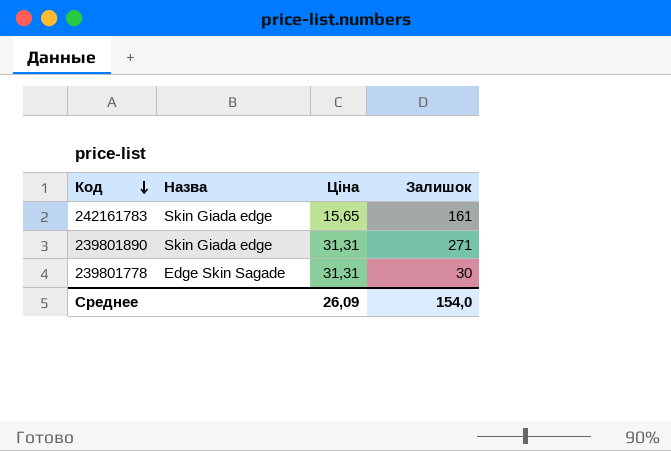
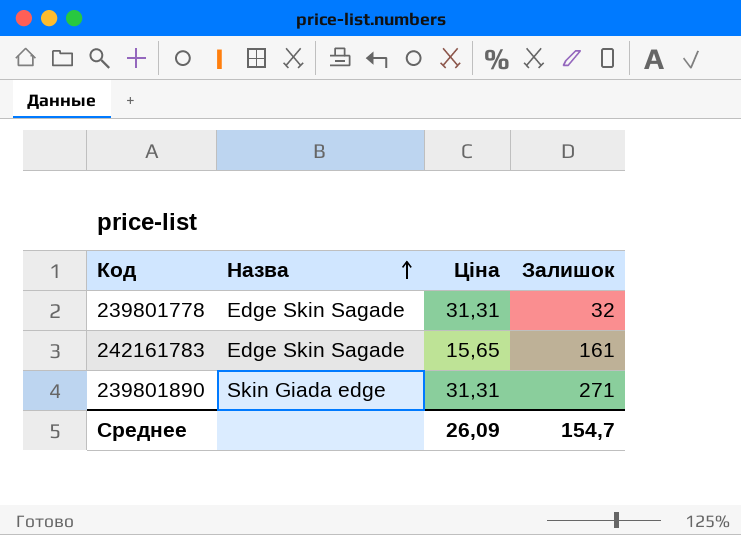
row order: Код descending -> Назва ascending
239801778 | Залишок: 30 -> 32
242161783 | Назва: Skin Giada edge -> Edge Skin Sagade
Среднее | Залишок: 154,0 -> 154,7

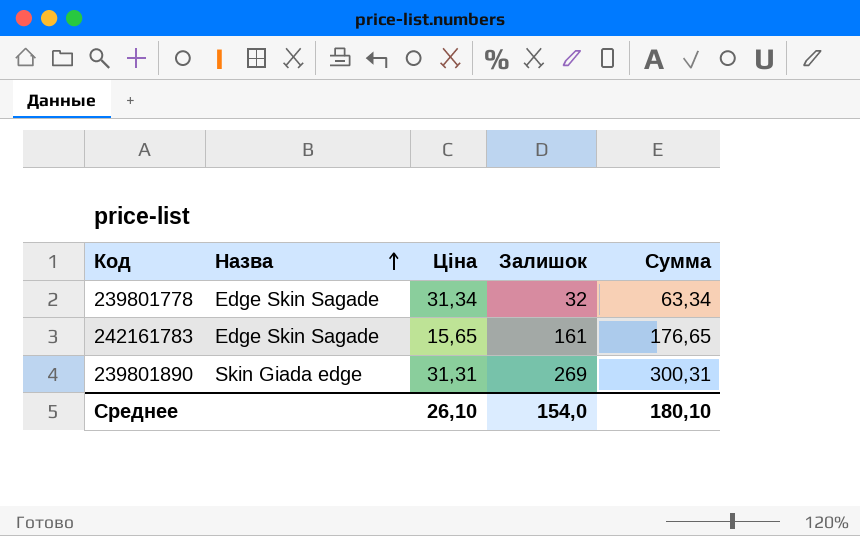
column Сумма | formula: none -> [Ціна] + [Залишок]
239801778 | Ціна: 31,31 -> 31,34
239801890 | Залишок: 271 -> 269
Среднее | Ціна: 26,09 -> 26,10
Среднее | Залишок: 154,7 -> 154,0

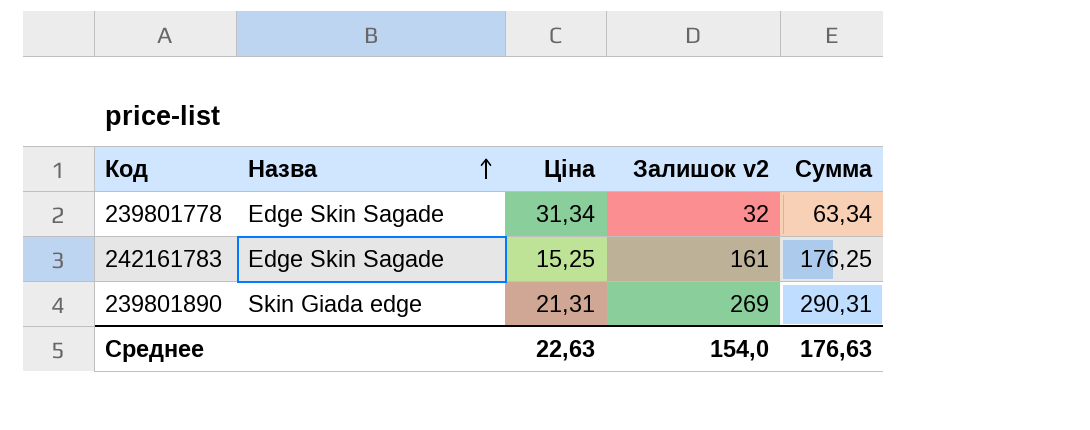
column name: Залишок -> Залишок v2
242161783 | Ціна: 15,65 -> 15,25
242161783 | Сумма: 176,65 -> 176,25
239801890 | Ціна: 31,31 -> 21,31
239801890 | Сумма: 300,31 -> 290,31
Среднее | Ціна: 26,10 -> 22,63
Среднее | Сумма: 180,10 -> 176,63

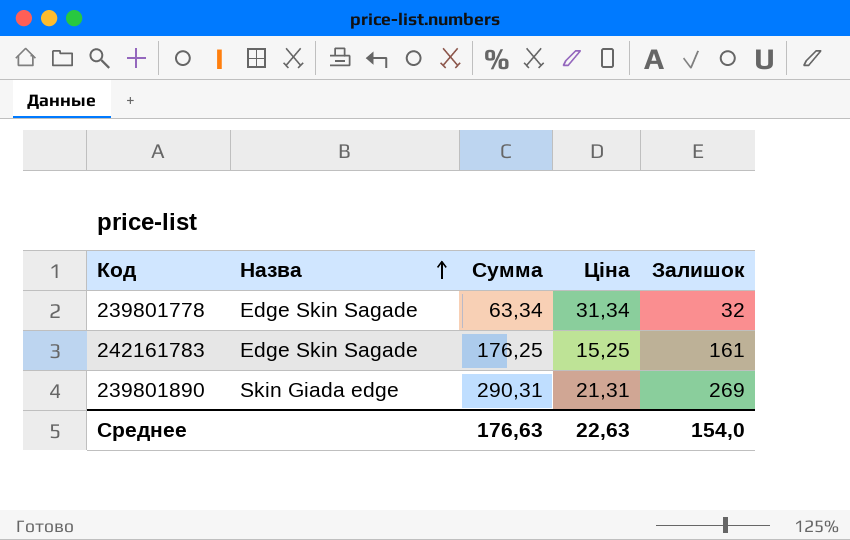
column Сумма | position: 5 -> 3
column name: Залишок v2 -> Залишок

